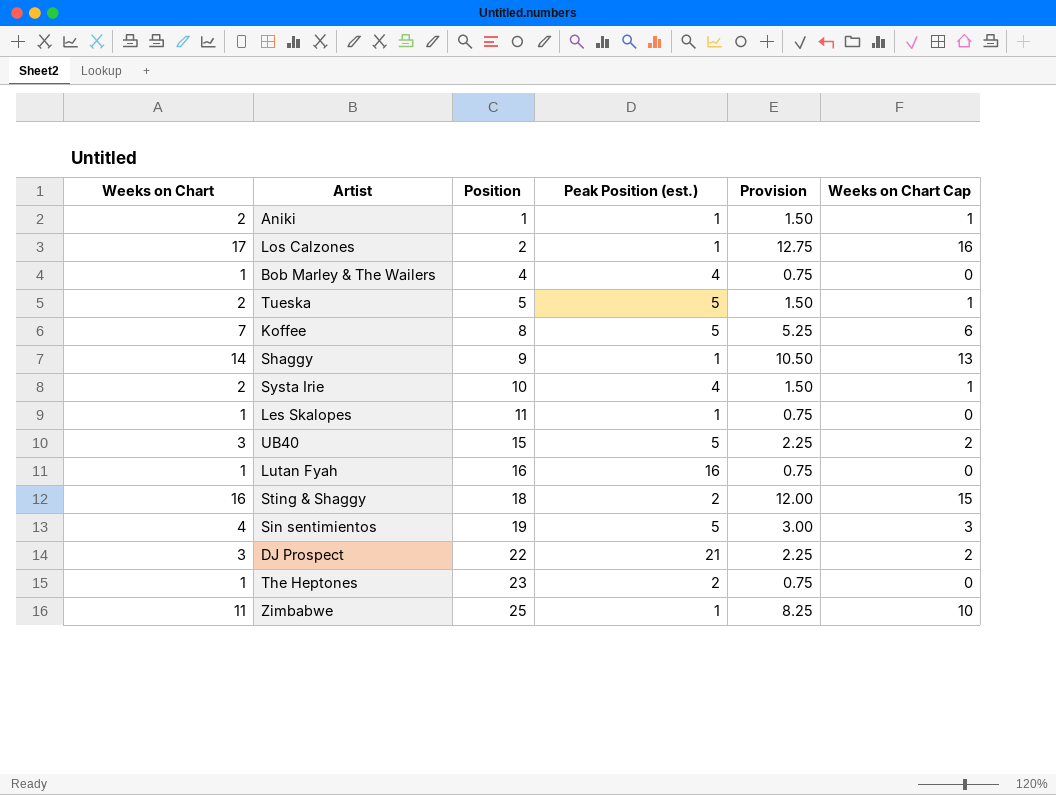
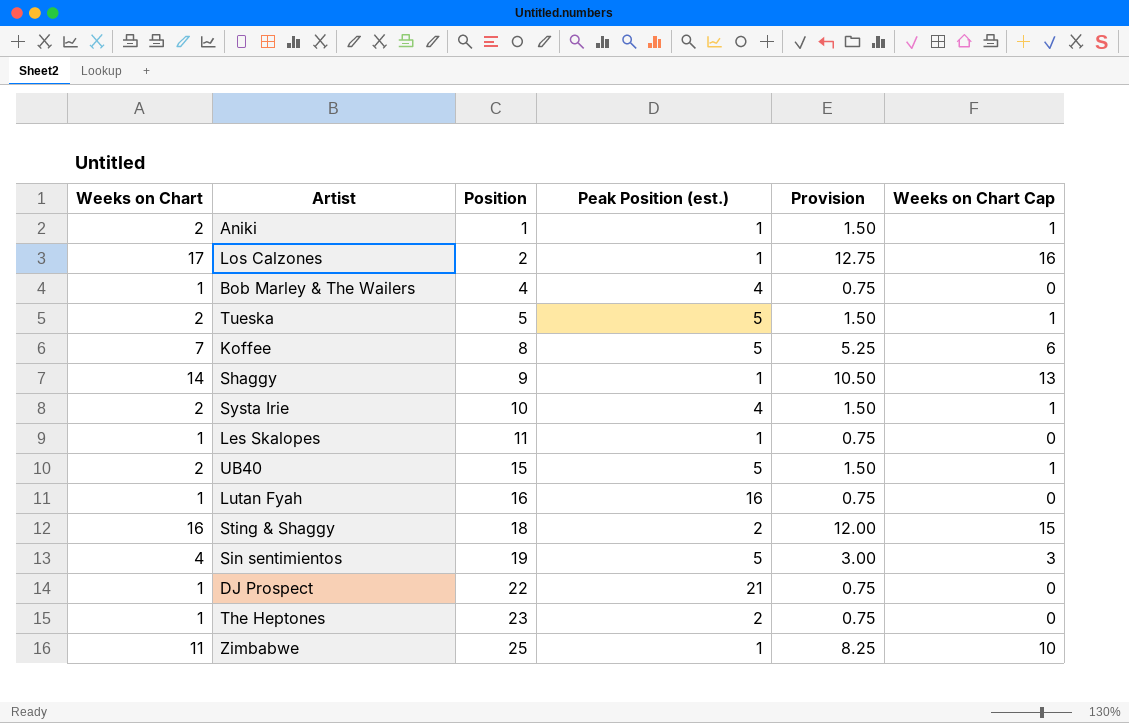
UB40 | Weeks on Chart: 3 -> 2
UB40 | Provision: 2.25 -> 1.50
UB40 | Weeks on Chart Cap: 2 -> 1
DJ Prospect | Weeks on Chart: 3 -> 1
DJ Prospect | Provision: 2.25 -> 0.75
DJ Prospect | Weeks on Chart Cap: 2 -> 0

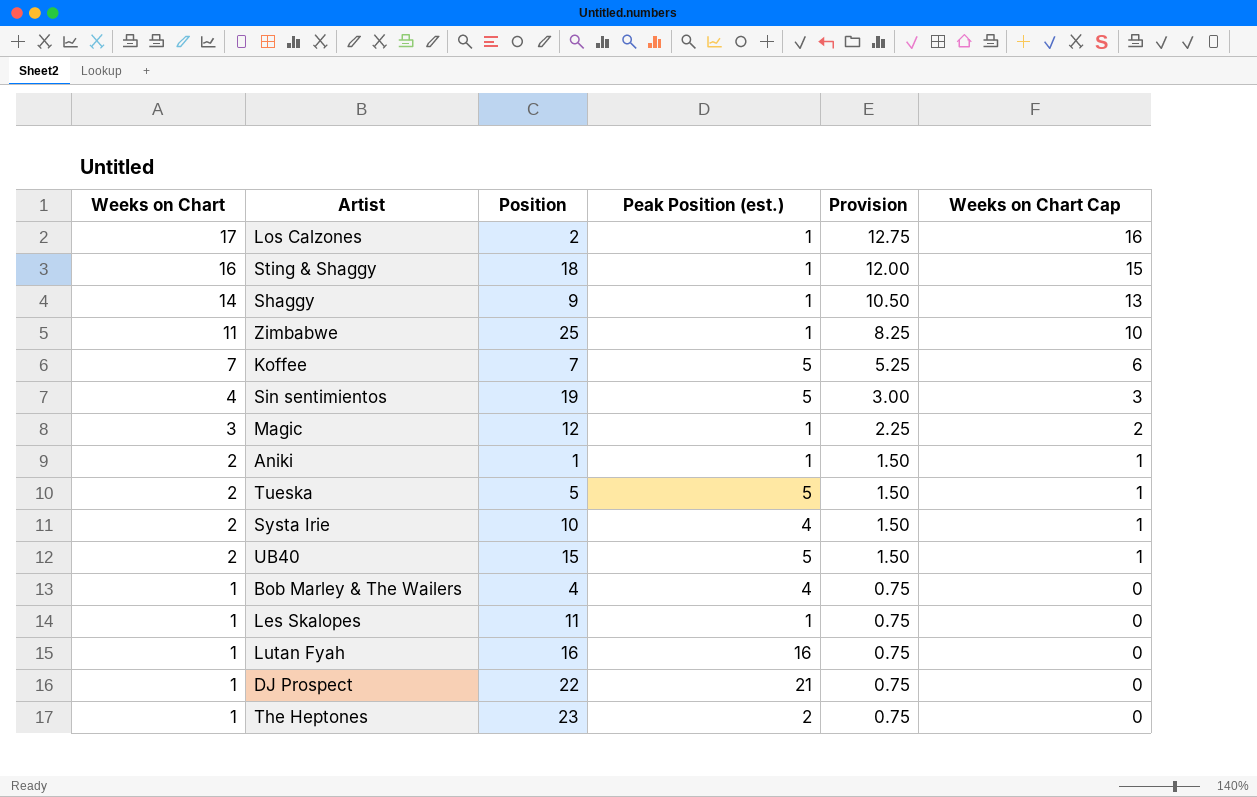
row order: Position ascending -> Weeks on Chart descending
Sting & Shaggy | Peak Position (est.): 2 -> 1
Koffee | Position: 8 -> 7
row Magic: none -> 3 | 12 | 1 | 2.25 | 2

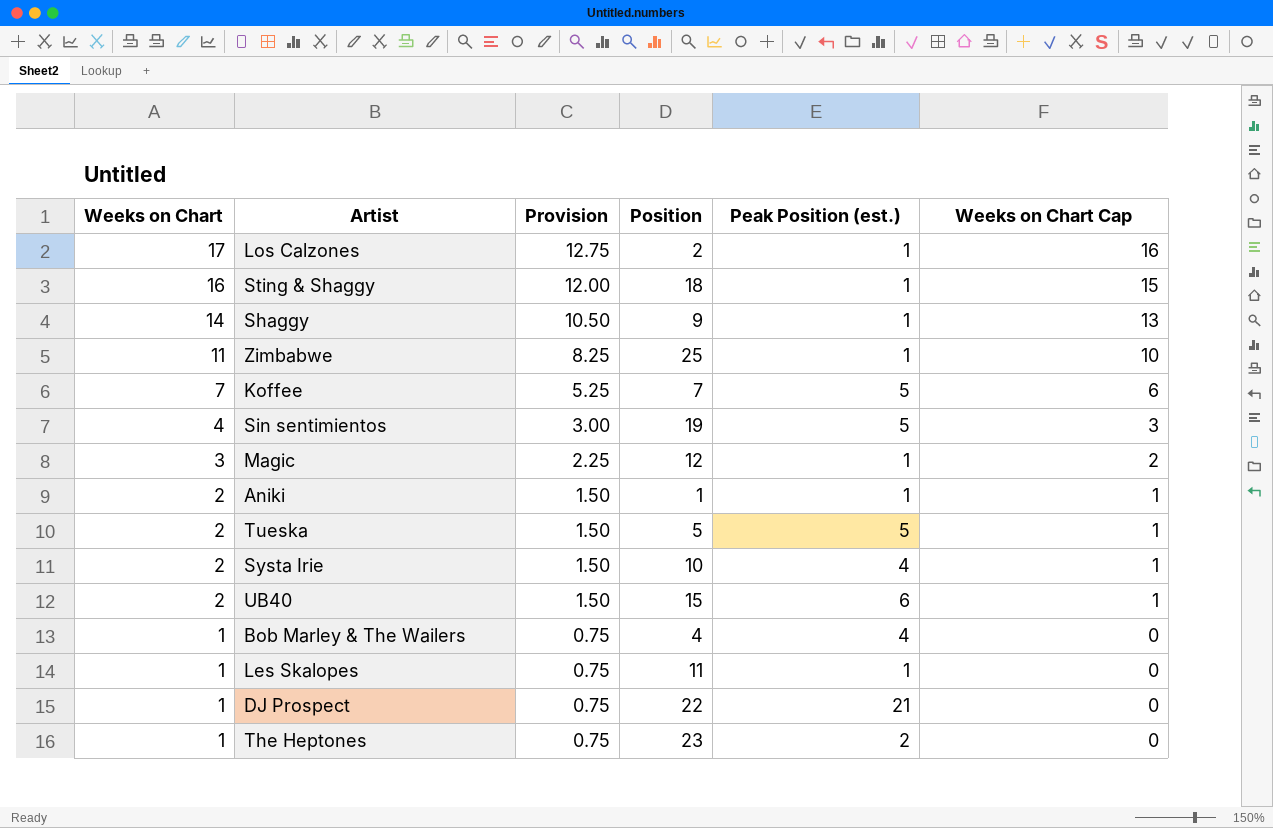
column Provision | position: 5 -> 3
row Lutan Fyah: 1 | 16 | 16 | 0.75 | 0 -> none
UB40 | Peak Position (est.): 5 -> 6

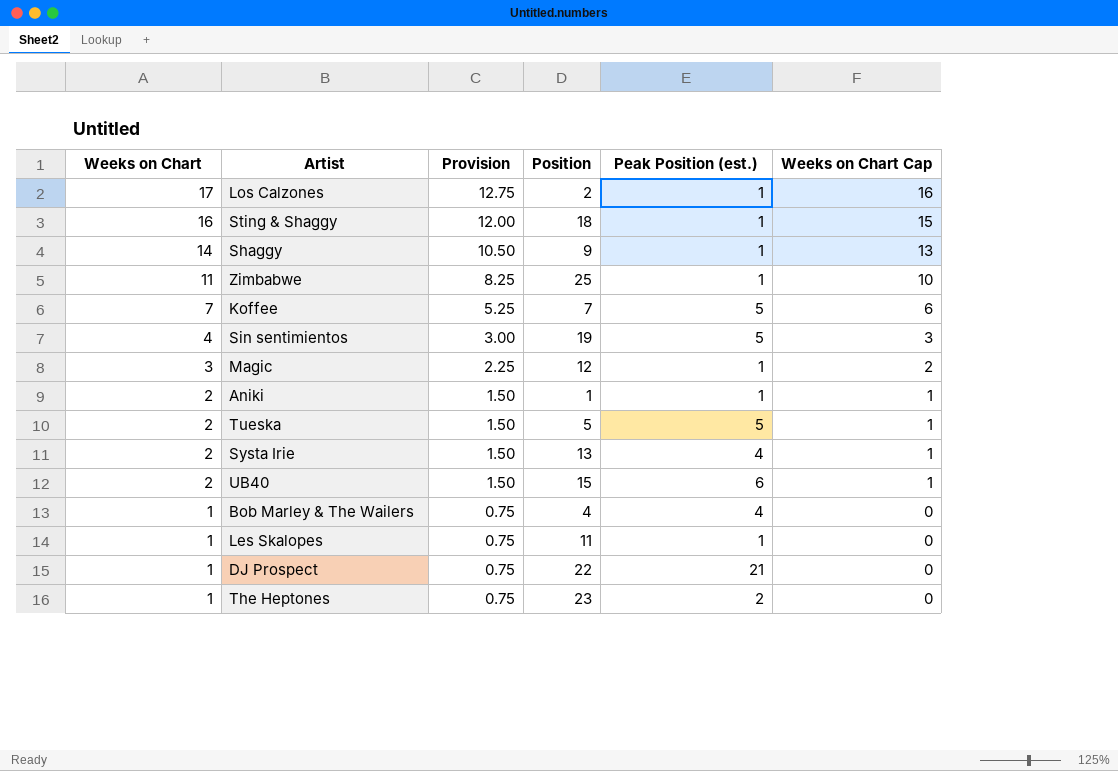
Systa Irie | Position: 10 -> 13

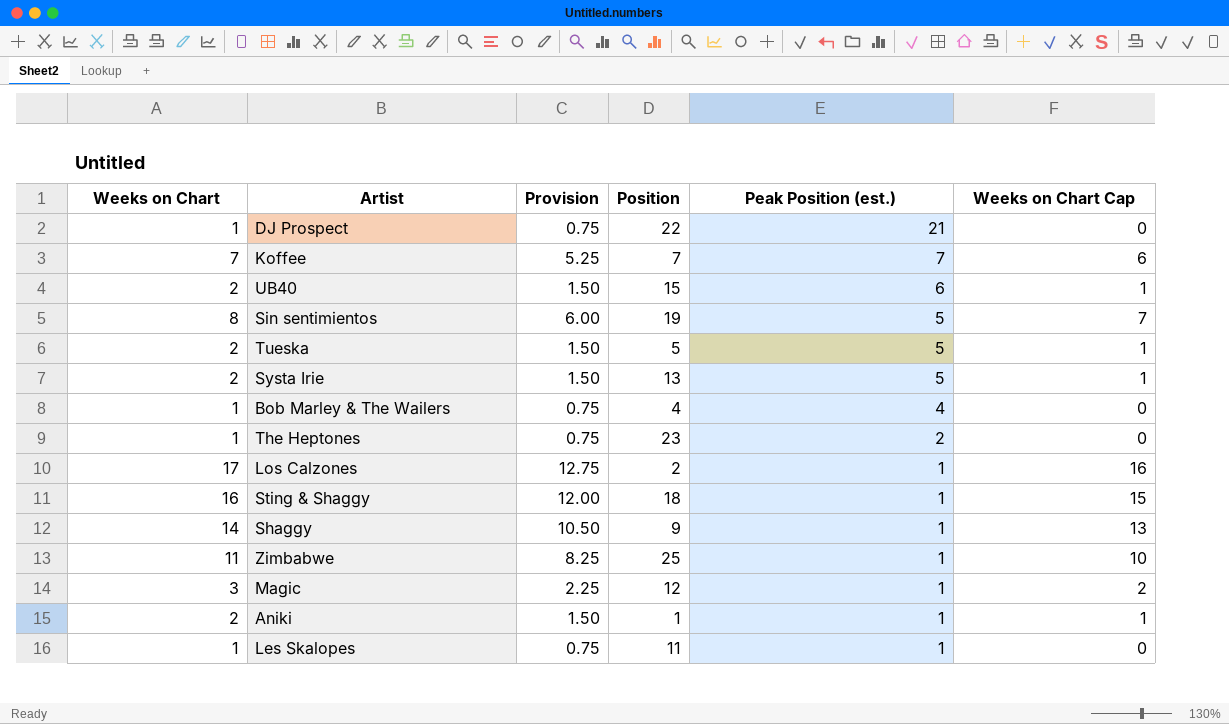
row order: Weeks on Chart descending -> Peak Position (est.) descending
Koffee | Peak Position (est.): 5 -> 7
Sin sentimientos | Weeks on Chart: 4 -> 8
Sin sentimientos | Provision: 3.00 -> 6.00
Sin sentimientos | Weeks on Chart Cap: 3 -> 7
Systa Irie | Peak Position (est.): 4 -> 5

